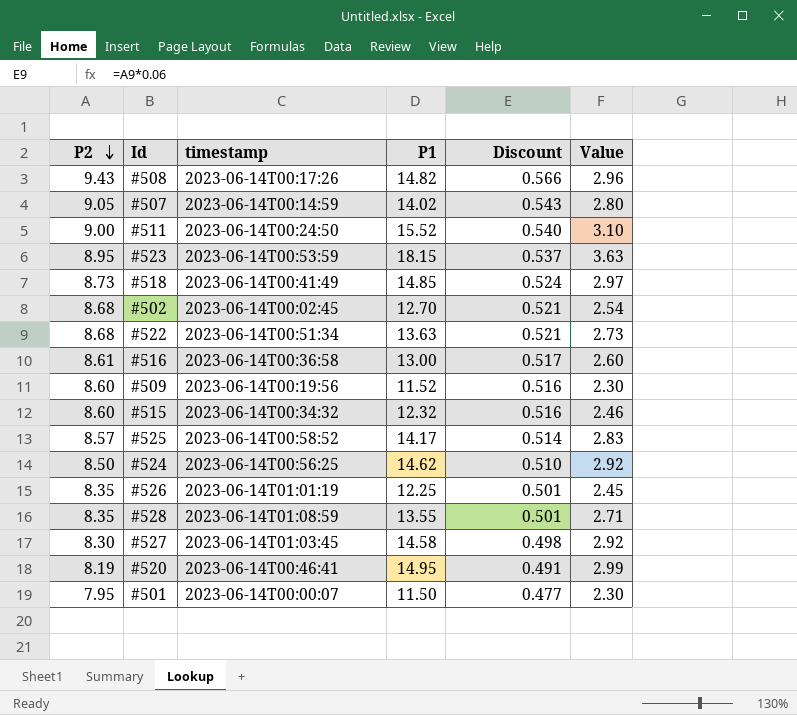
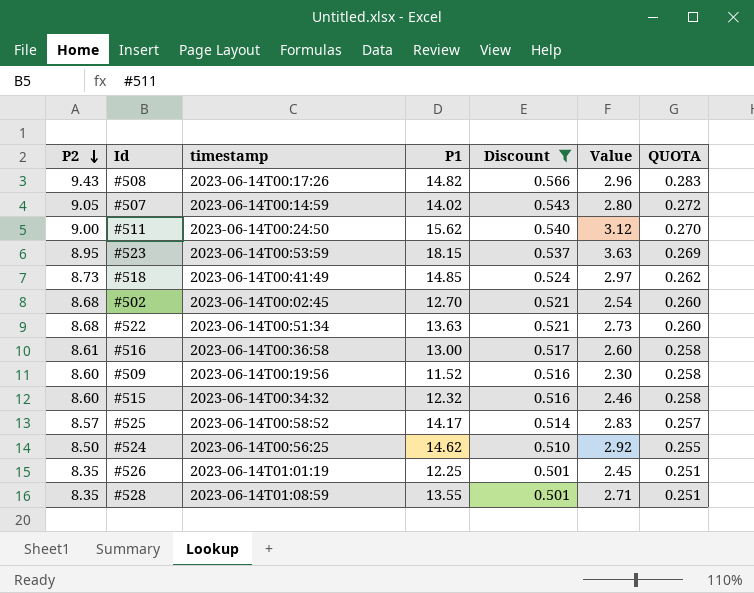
filter: none -> Discount >= 0.501
column QUOTA | formula: none -> [P2] * 0.03
#511 | P1: 15.52 -> 15.62
#511 | Value: 3.10 -> 3.12

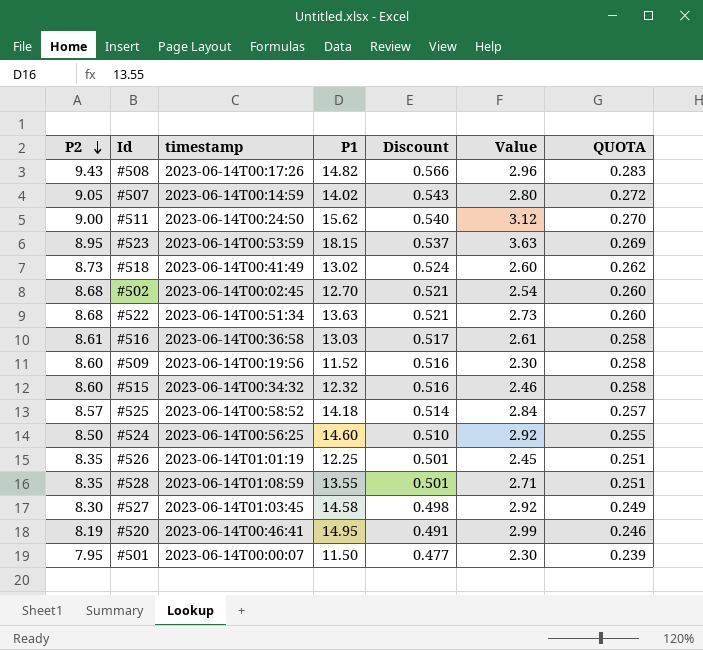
filter: Discount >= 0.501 -> none
#518 | P1: 14.85 -> 13.02
#518 | Value: 2.97 -> 2.60
#516 | P1: 13.00 -> 13.03
#516 | Value: 2.60 -> 2.61
#525 | P1: 14.17 -> 14.18
#525 | Value: 2.83 -> 2.84
#524 | P1: 14.62 -> 14.60

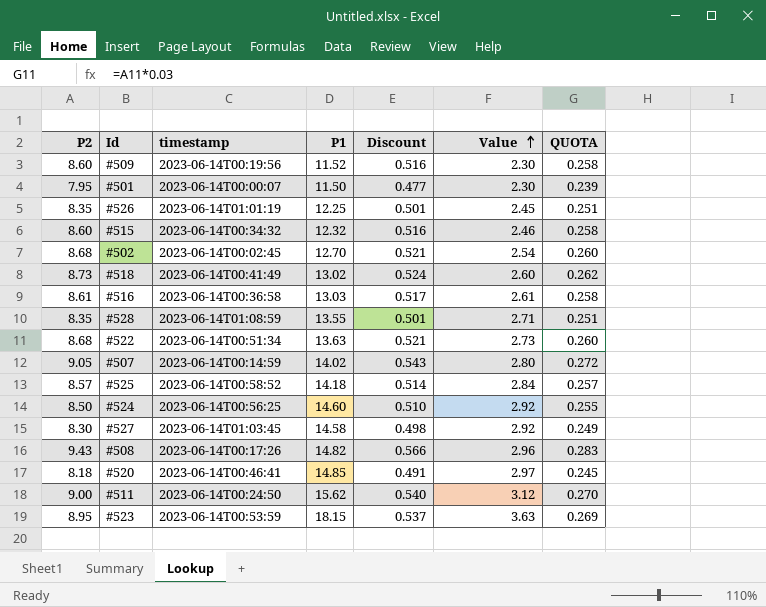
row order: P2 descending -> Value ascending
#520 | P2: 8.19 -> 8.18
#520 | P1: 14.95 -> 14.85
#520 | Value: 2.99 -> 2.97
#520 | QUOTA: 0.246 -> 0.245

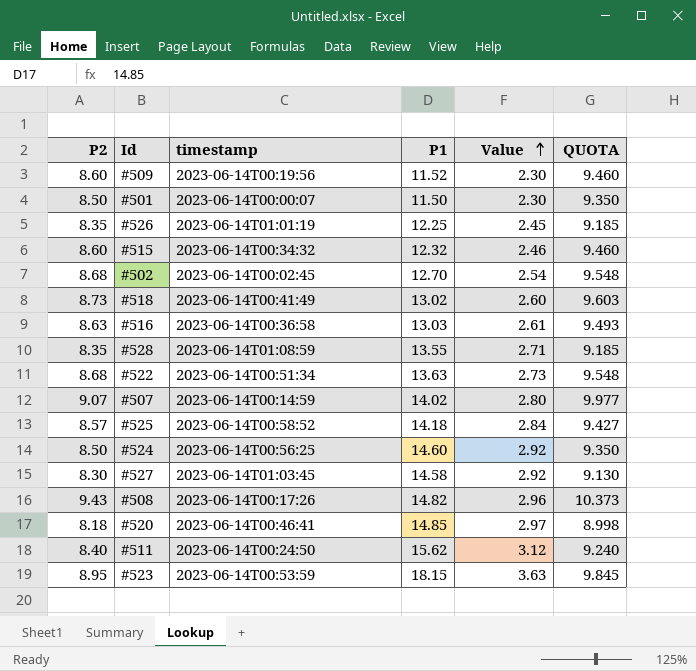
column Discount | formula: [P2] * 0.06 -> none
column QUOTA | formula: [P2] * 0.03 -> [P2] * 1.1
#501 | P2: 7.95 -> 8.50
#516 | P2: 8.61 -> 8.63
#507 | P2: 9.05 -> 9.07
#511 | P2: 9.00 -> 8.40

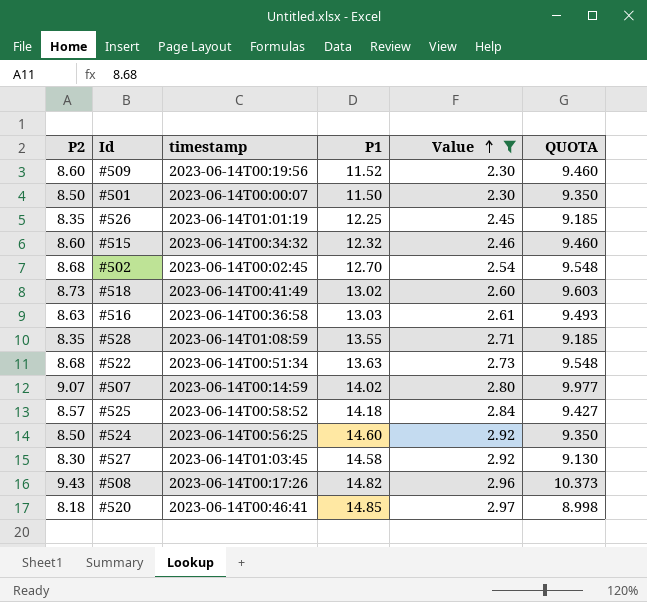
filter: none -> Value <= 2.97

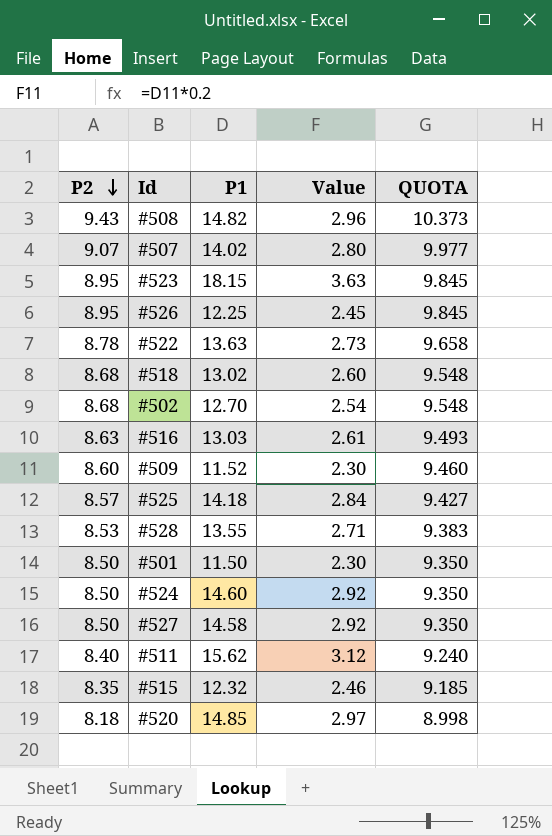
filter: Value <= 2.97 -> none
row order: Value ascending -> P2 descending
column timestamp | position: 3 -> none
#526 | P2: 8.35 -> 8.95
#526 | QUOTA: 9.185 -> 9.845
#522 | P2: 8.68 -> 8.78
#522 | QUOTA: 9.548 -> 9.658
#518 | P2: 8.73 -> 8.68
#518 | QUOTA: 9.603 -> 9.548
#528 | P2: 8.35 -> 8.53
#528 | QUOTA: 9.185 -> 9.383
#527 | P2: 8.30 -> 8.50
#527 | QUOTA: 9.130 -> 9.350
#515 | P2: 8.60 -> 8.35
#515 | QUOTA: 9.460 -> 9.185

